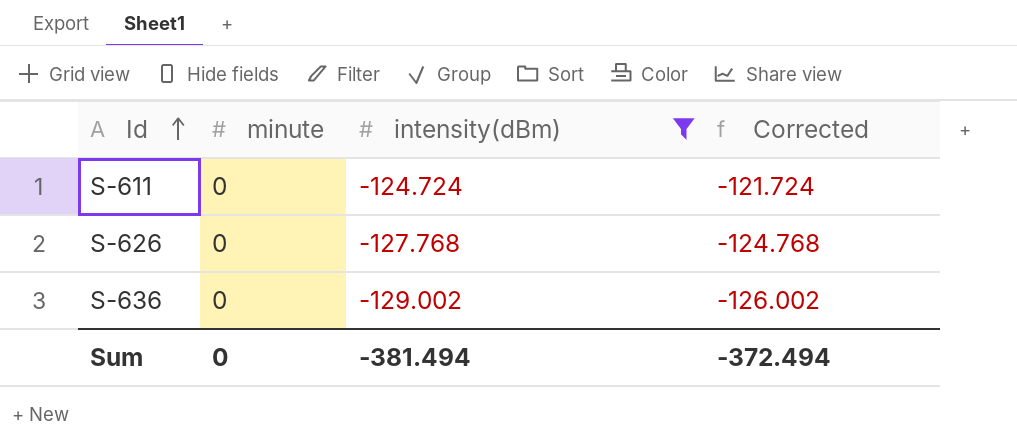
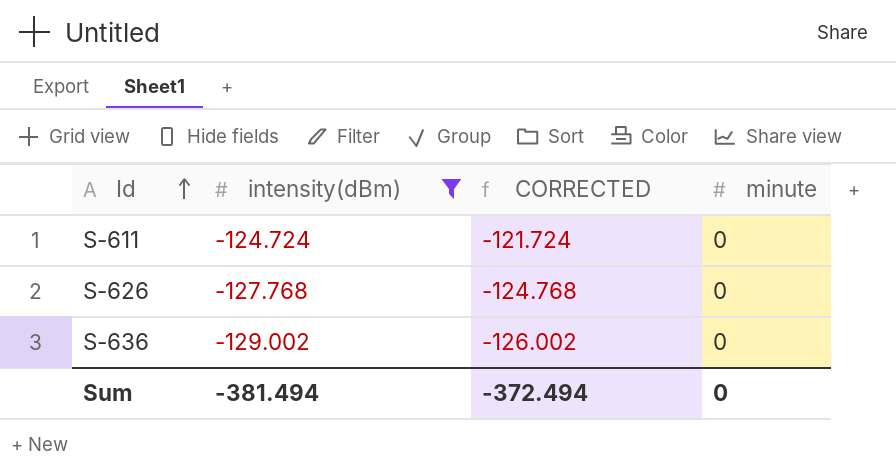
column name: Corrected -> CORRECTED
column minute | position: 2 -> 4

